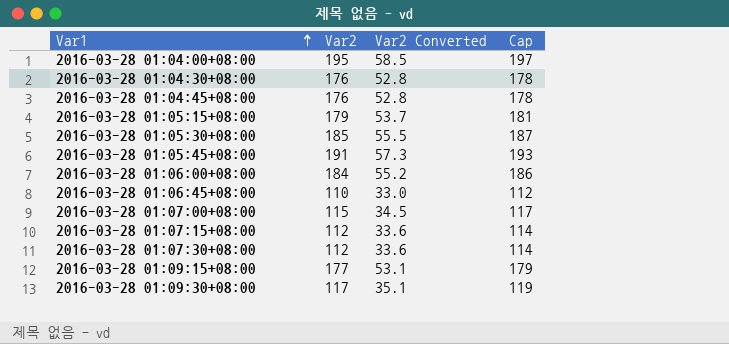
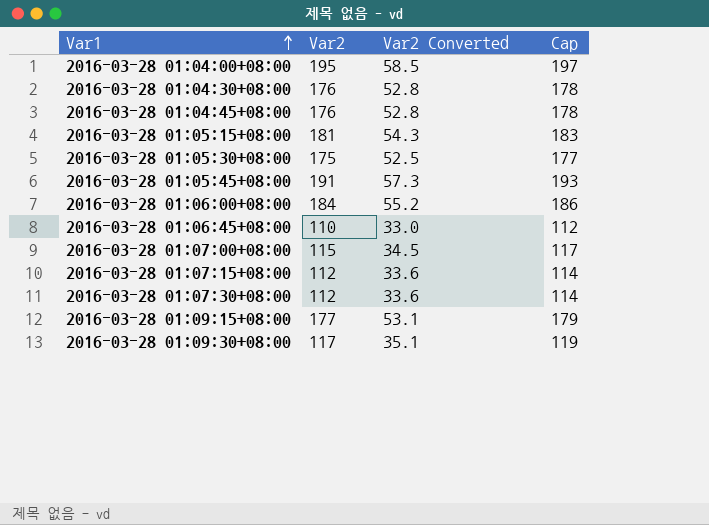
2016-03-28 01:05:15+08:00 | Var2: 179 -> 181
2016-03-28 01:05:15+08:00 | Var2 Converted: 53.7 -> 54.3
2016-03-28 01:05:15+08:00 | Cap: 181 -> 183
2016-03-28 01:05:30+08:00 | Var2: 185 -> 175
2016-03-28 01:05:30+08:00 | Var2 Converted: 55.5 -> 52.5
2016-03-28 01:05:30+08:00 | Cap: 187 -> 177

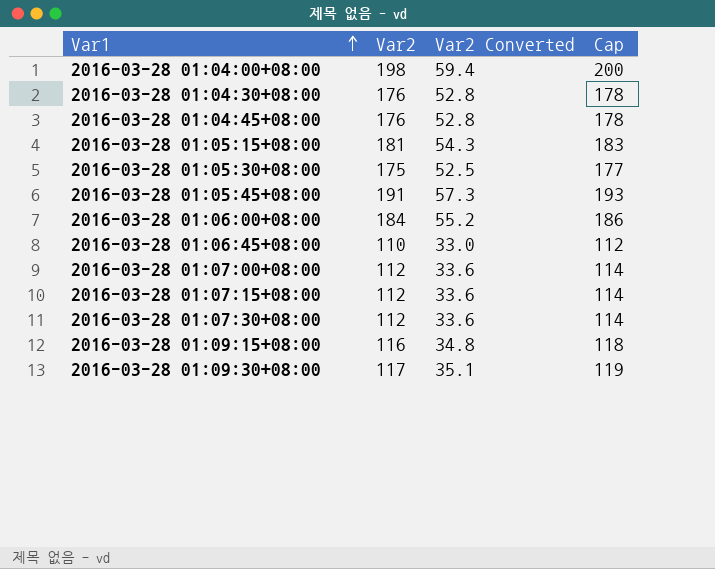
2016-03-28 01:04:00+08:00 | Var2: 195 -> 198
2016-03-28 01:04:00+08:00 | Var2 Converted: 58.5 -> 59.4
2016-03-28 01:04:00+08:00 | Cap: 197 -> 200
2016-03-28 01:07:00+08:00 | Var2: 115 -> 112
2016-03-28 01:07:00+08:00 | Var2 Converted: 34.5 -> 33.6
2016-03-28 01:07:00+08:00 | Cap: 117 -> 114
2016-03-28 01:09:15+08:00 | Var2: 177 -> 116
2016-03-28 01:09:15+08:00 | Var2 Converted: 53.1 -> 34.8
2016-03-28 01:09:15+08:00 | Cap: 179 -> 118

